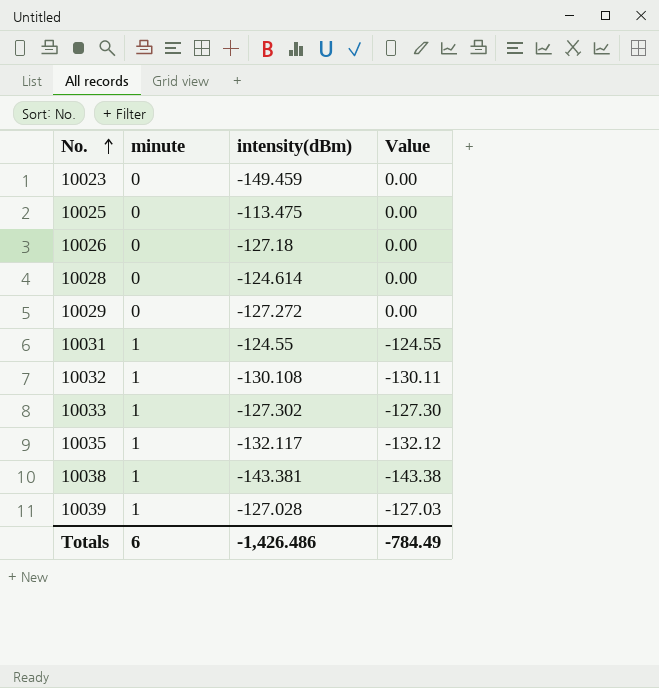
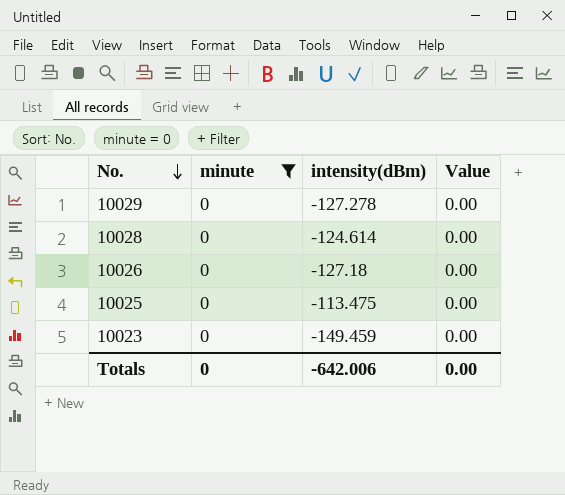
filter: none -> minute = 0
row order: No. ascending -> No. descending
10029 | intensity(dBm): -127.272 -> -127.278
Totals | minute: 6 -> 0
Totals | intensity(dBm): -1,426.486 -> -642.006
Totals | Value: -784.49 -> 0.00

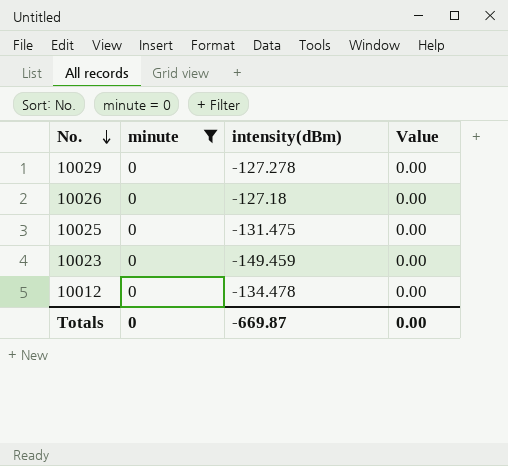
row 10028: 0 | -124.614 | 0.00 -> none
10025 | intensity(dBm): -113.475 -> -131.475
row 10012: none -> 0 | -134.478 | 0.00
Totals | intensity(dBm): -642.006 -> -669.87

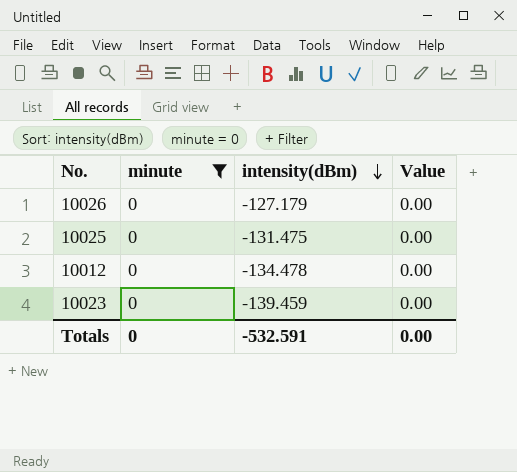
row order: No. descending -> intensity(dBm) descending
row 10029: 0 | -127.278 | 0.00 -> none
10026 | intensity(dBm): -127.18 -> -127.179
10023 | intensity(dBm): -149.459 -> -139.459
Totals | intensity(dBm): -669.87 -> -532.591

